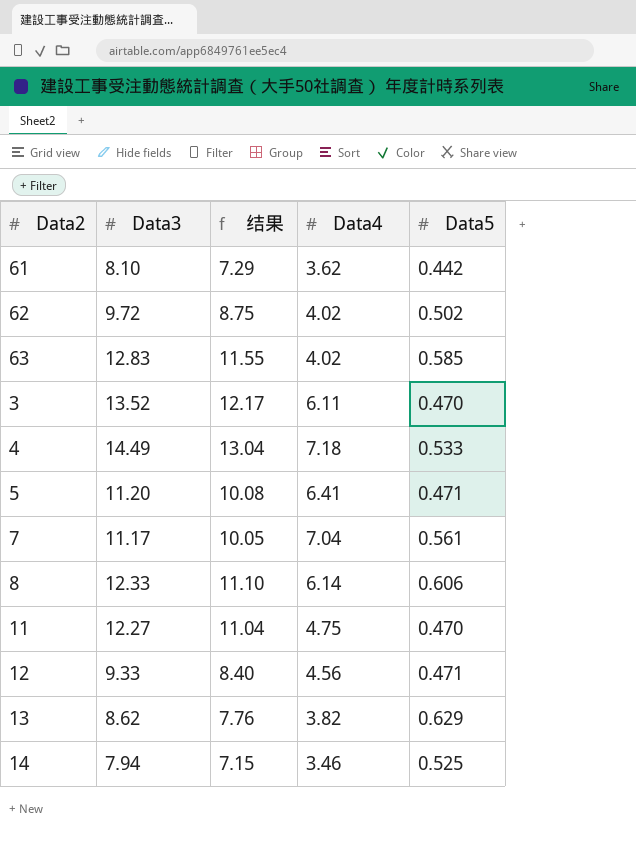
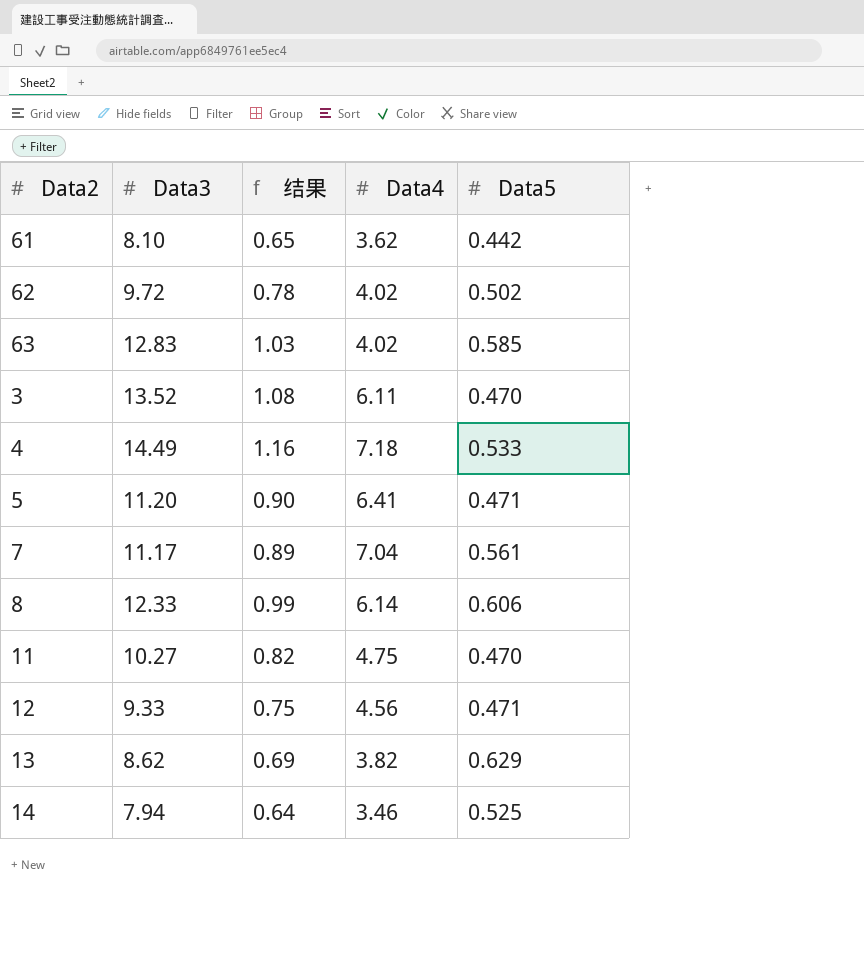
column 结果 | formula: [Data3] * 0.9 -> [Data3] * 0.08
11 | Data3: 12.27 -> 10.27

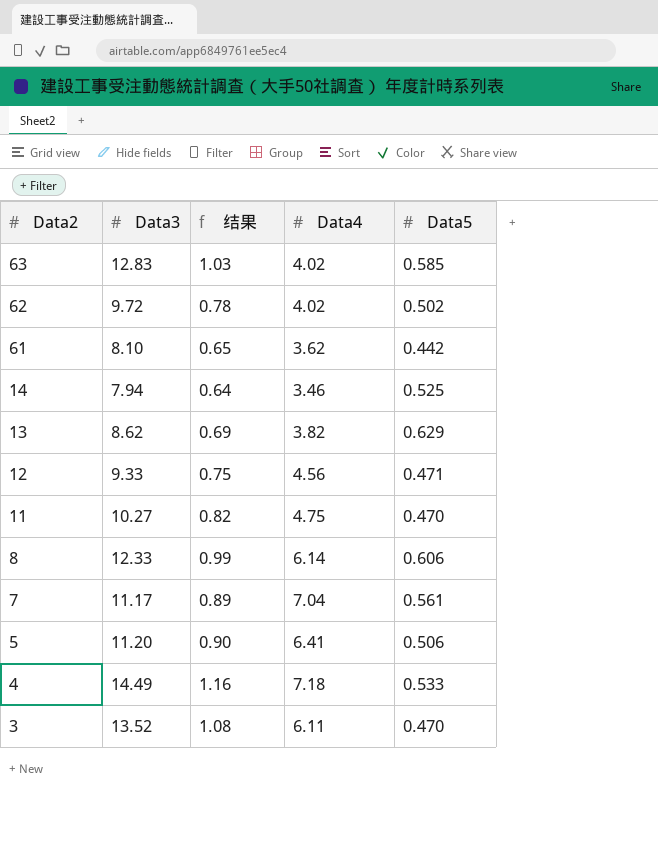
row order: none -> Data2 descending
5 | Data5: 0.471 -> 0.506

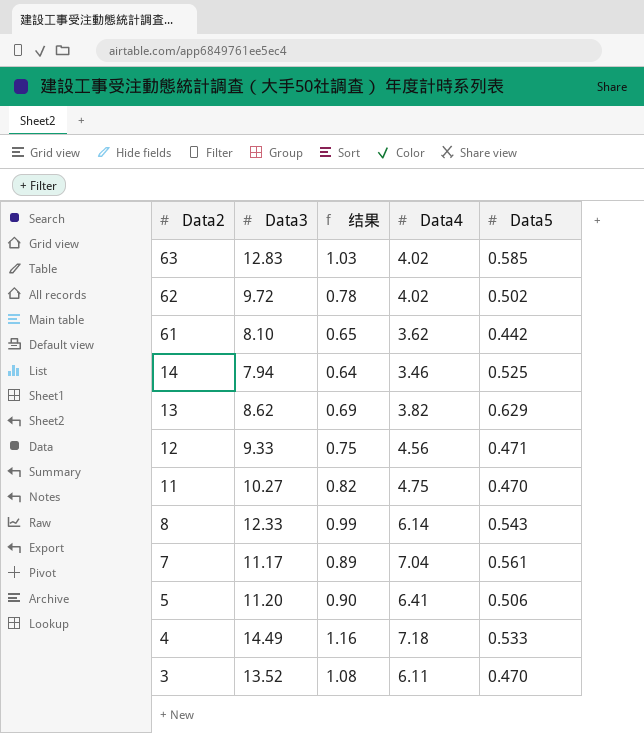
8 | Data5: 0.606 -> 0.543

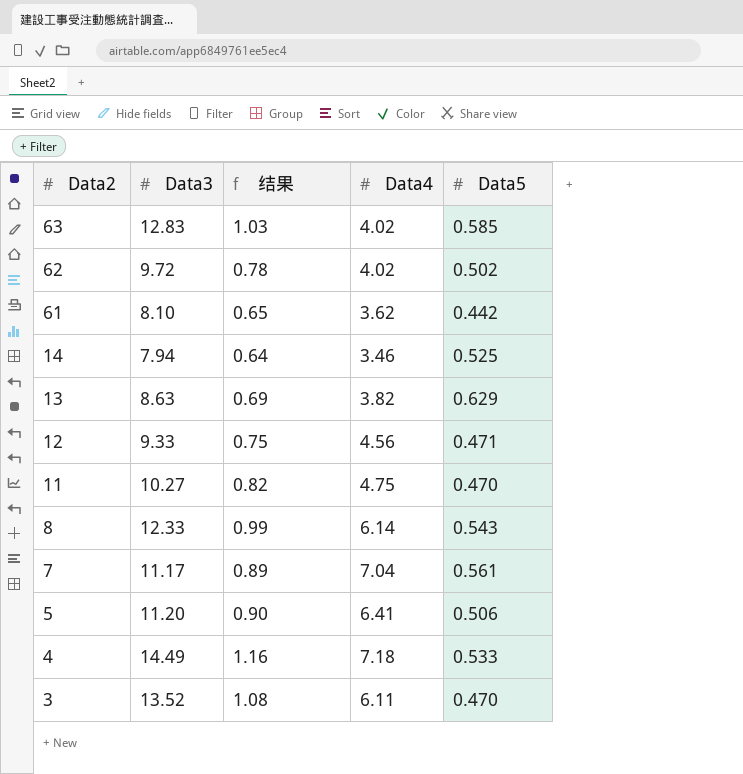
13 | Data3: 8.62 -> 8.63

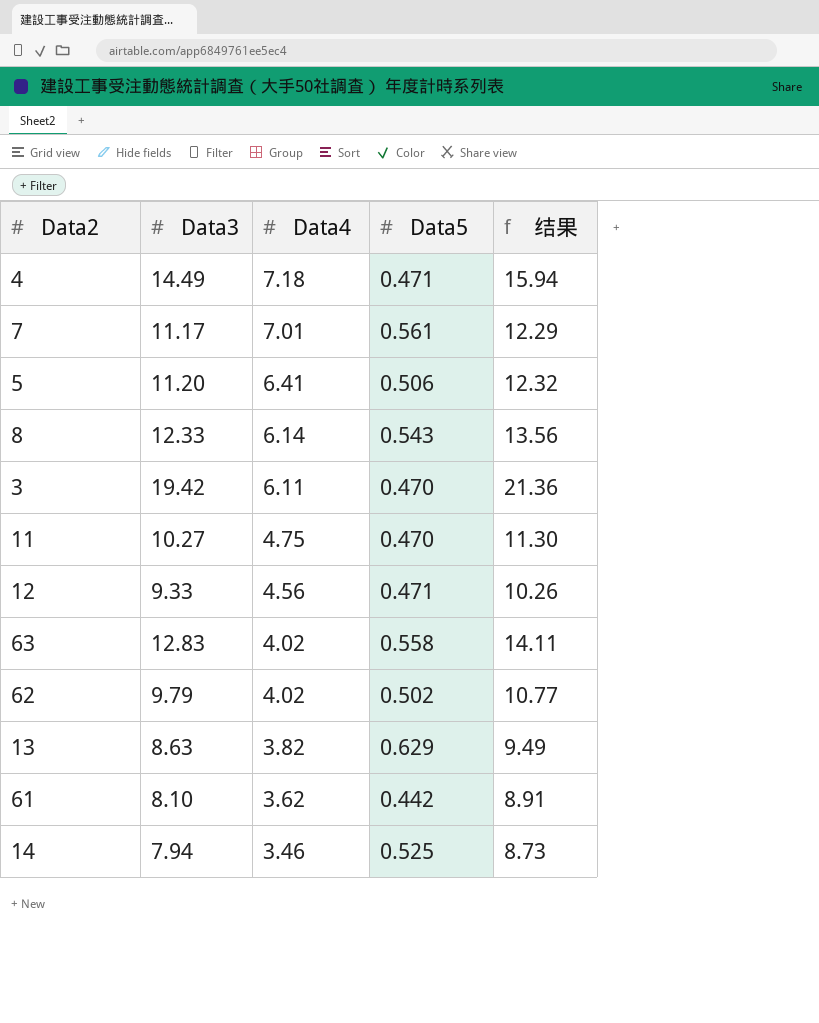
row order: Data2 descending -> Data4 descending
column 结果 | formula: [Data3] * 0.08 -> [Data3] * 1.1
column 结果 | position: 3 -> 5
4 | Data5: 0.533 -> 0.471
7 | Data4: 7.04 -> 7.01
3 | Data3: 13.52 -> 19.42
63 | Data5: 0.585 -> 0.558
62 | Data3: 9.72 -> 9.79

